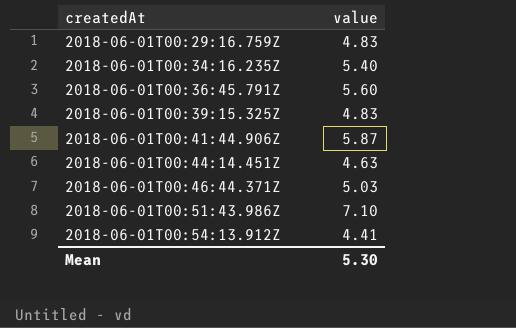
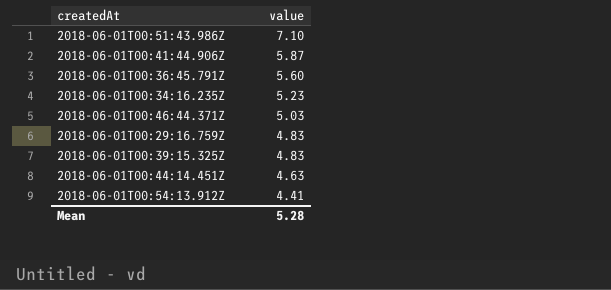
row order: createdAt ascending -> value descending
2018-06-01T00:34:16.235Z | value: 5.40 -> 5.23
Mean | value: 5.30 -> 5.28

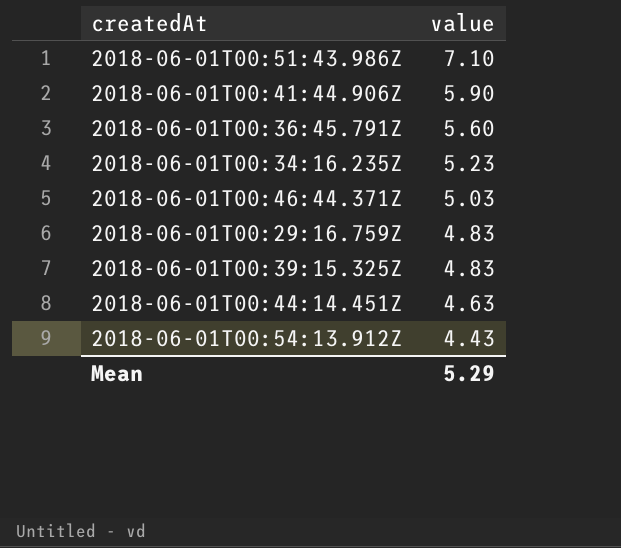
2018-06-01T00:41:44.906Z | value: 5.87 -> 5.90
2018-06-01T00:54:13.912Z | value: 4.41 -> 4.43
Mean | value: 5.28 -> 5.29

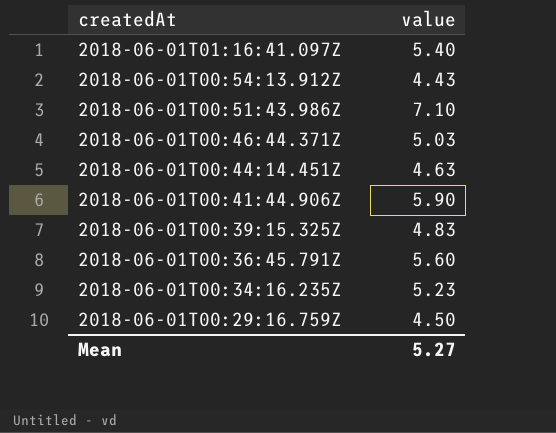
row order: value descending -> createdAt descending
row 2018-06-01T01:16:41.097Z: none -> 5.40
2018-06-01T00:29:16.759Z | value: 4.83 -> 4.50
Mean | value: 5.29 -> 5.27

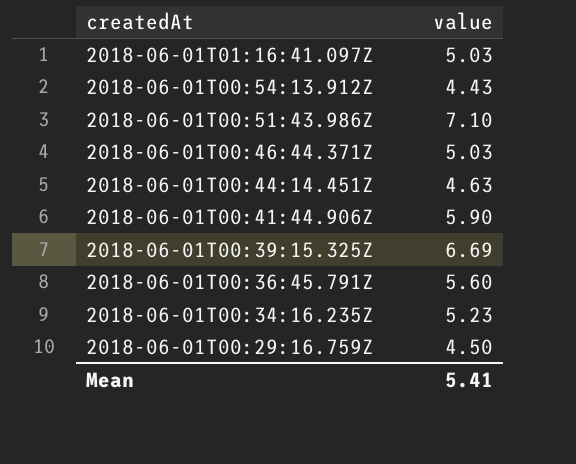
2018-06-01T01:16:41.097Z | value: 5.40 -> 5.03
2018-06-01T00:39:15.325Z | value: 4.83 -> 6.69
Mean | value: 5.27 -> 5.41

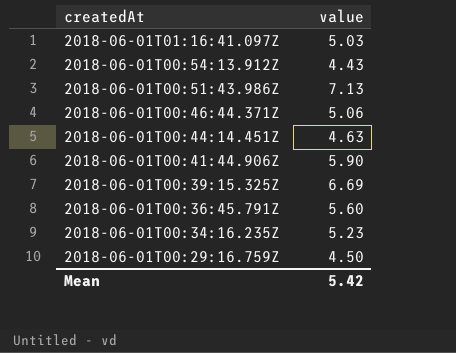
2018-06-01T00:51:43.986Z | value: 7.10 -> 7.13
2018-06-01T00:46:44.371Z | value: 5.03 -> 5.06
Mean | value: 5.41 -> 5.42

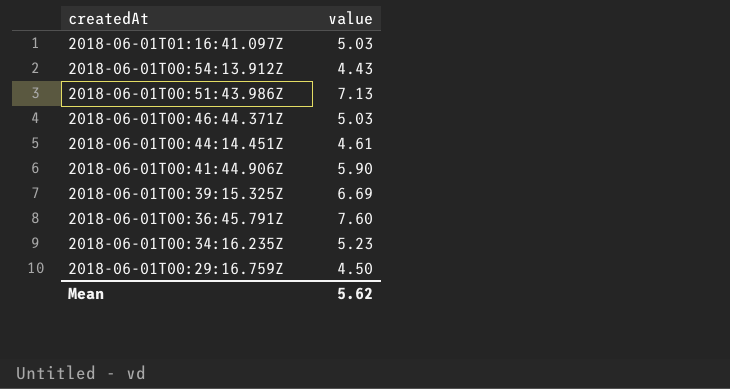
2018-06-01T00:46:44.371Z | value: 5.06 -> 5.03
2018-06-01T00:44:14.451Z | value: 4.63 -> 4.61
2018-06-01T00:36:45.791Z | value: 5.60 -> 7.60
Mean | value: 5.42 -> 5.62

